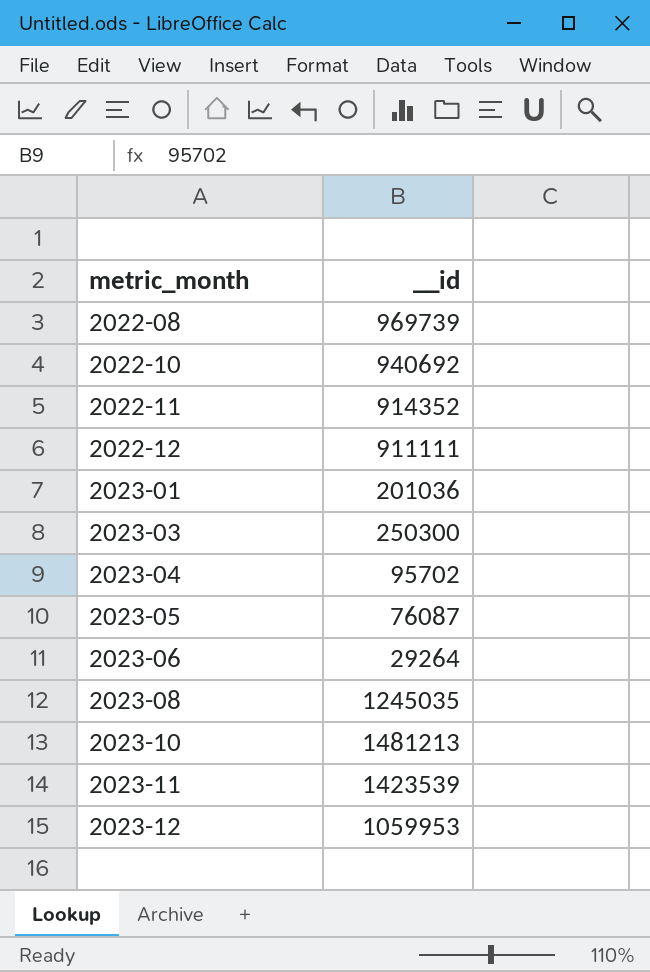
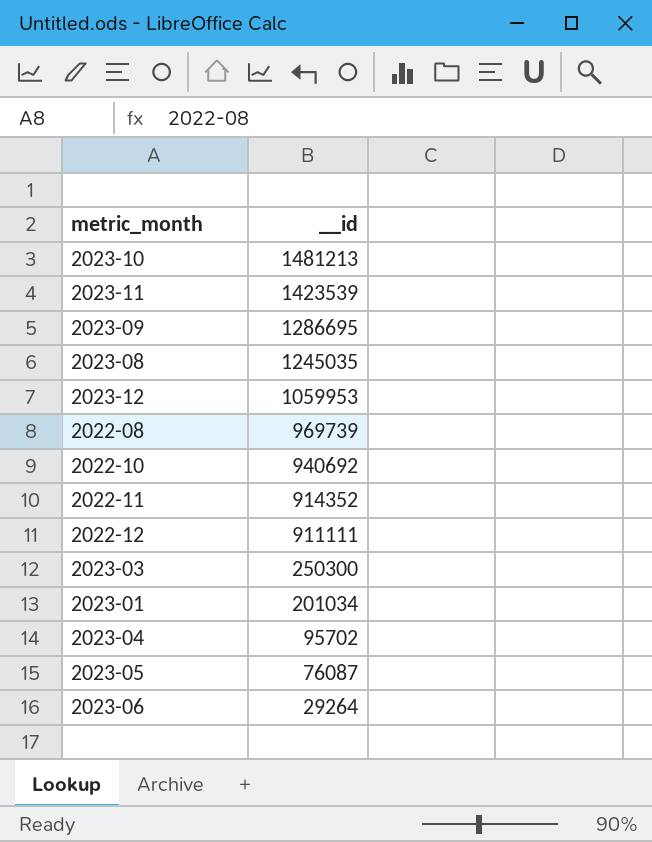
row order: metric_month ascending -> __id descending
row 2023-09: none -> 1286695
2023-01 | __id: 201036 -> 201034

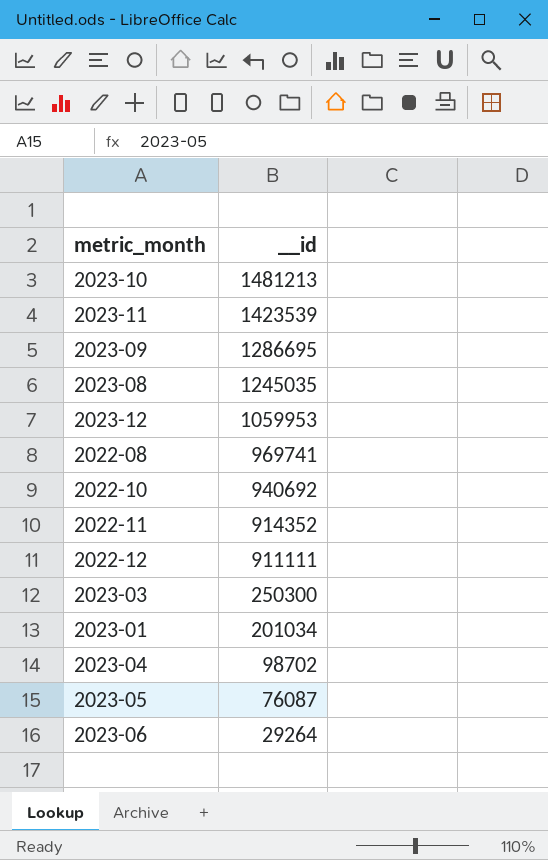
2022-08 | __id: 969739 -> 969741
2023-04 | __id: 95702 -> 98702

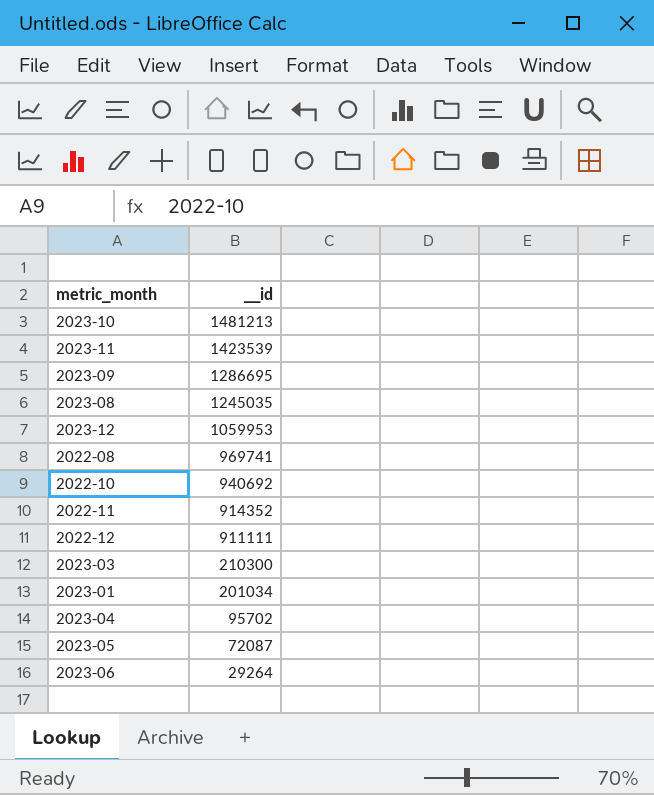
2023-03 | __id: 250300 -> 210300
2023-04 | __id: 98702 -> 95702
2023-05 | __id: 76087 -> 72087

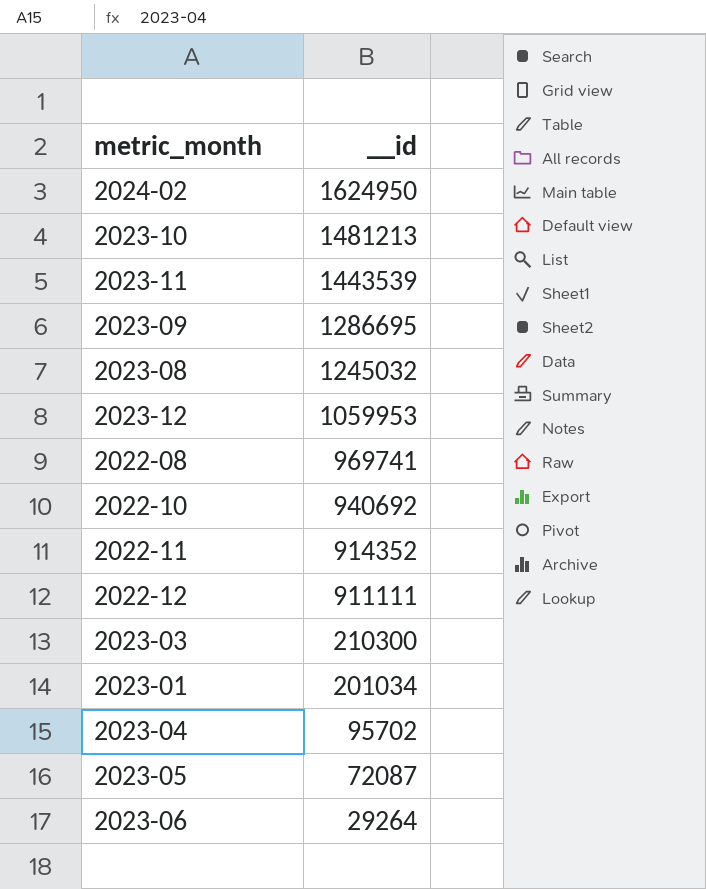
row 2024-02: none -> 1624950
2023-11 | __id: 1423539 -> 1443539
2023-08 | __id: 1245035 -> 1245032

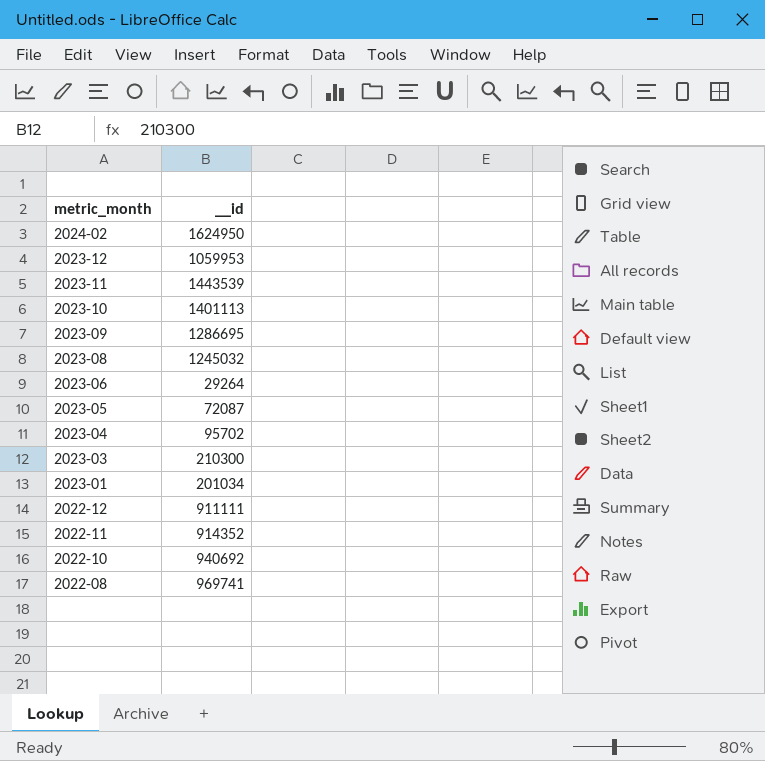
row order: __id descending -> metric_month descending
2023-10 | __id: 1481213 -> 1401113

